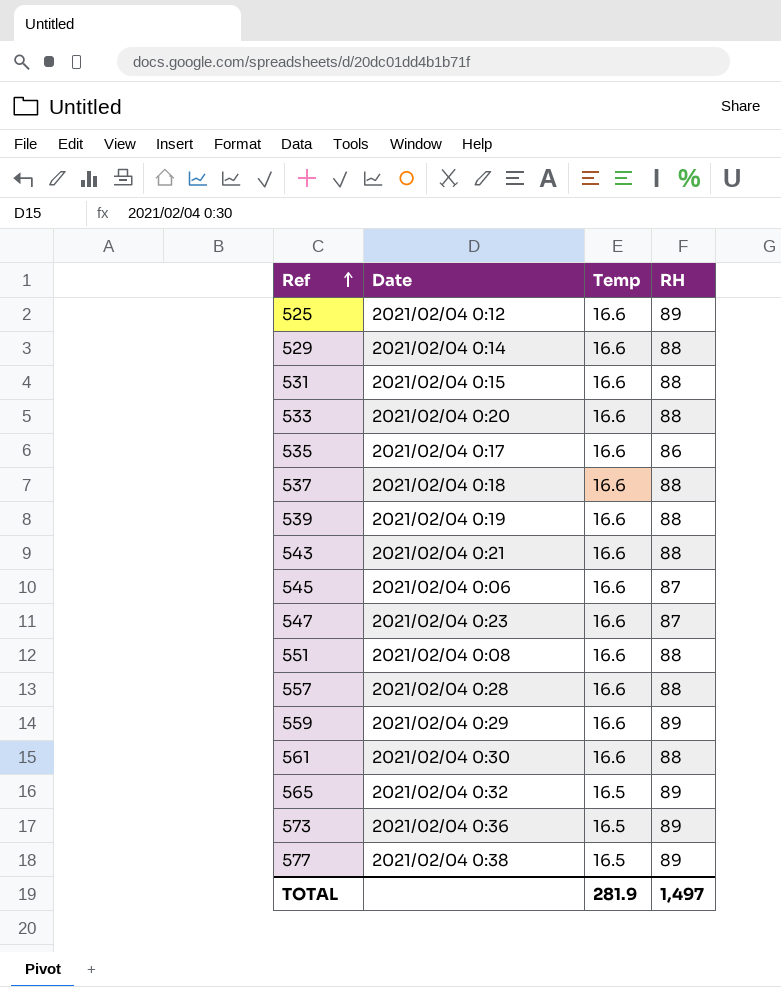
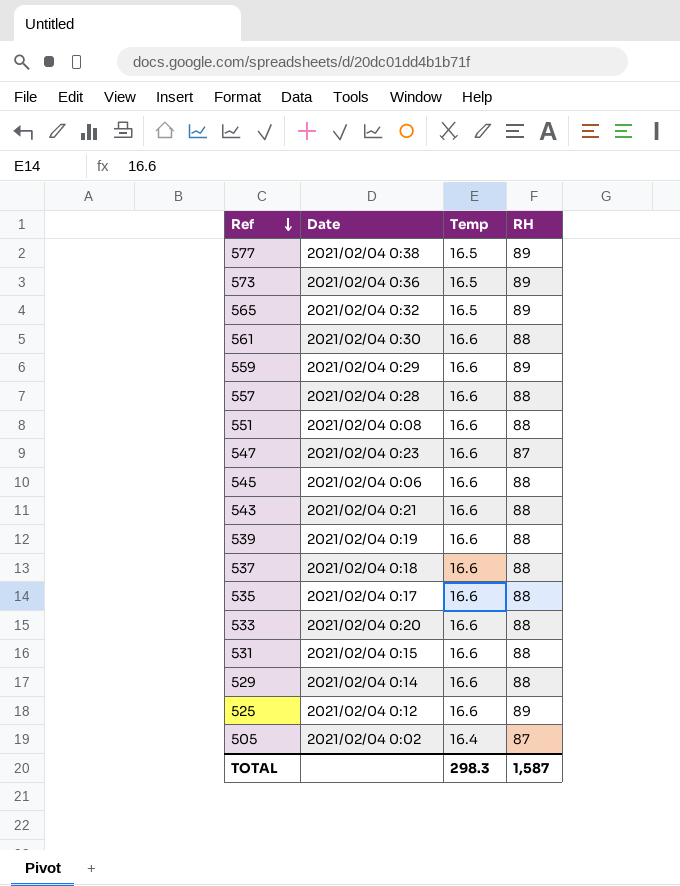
row order: Ref ascending -> Ref descending
545 | RH: 87 -> 88
535 | RH: 86 -> 88
row 505: none -> 2021/02/04 0:02 | 16.4 | 87
TOTAL | Temp: 281.9 -> 298.3
TOTAL | RH: 1,497 -> 1,587

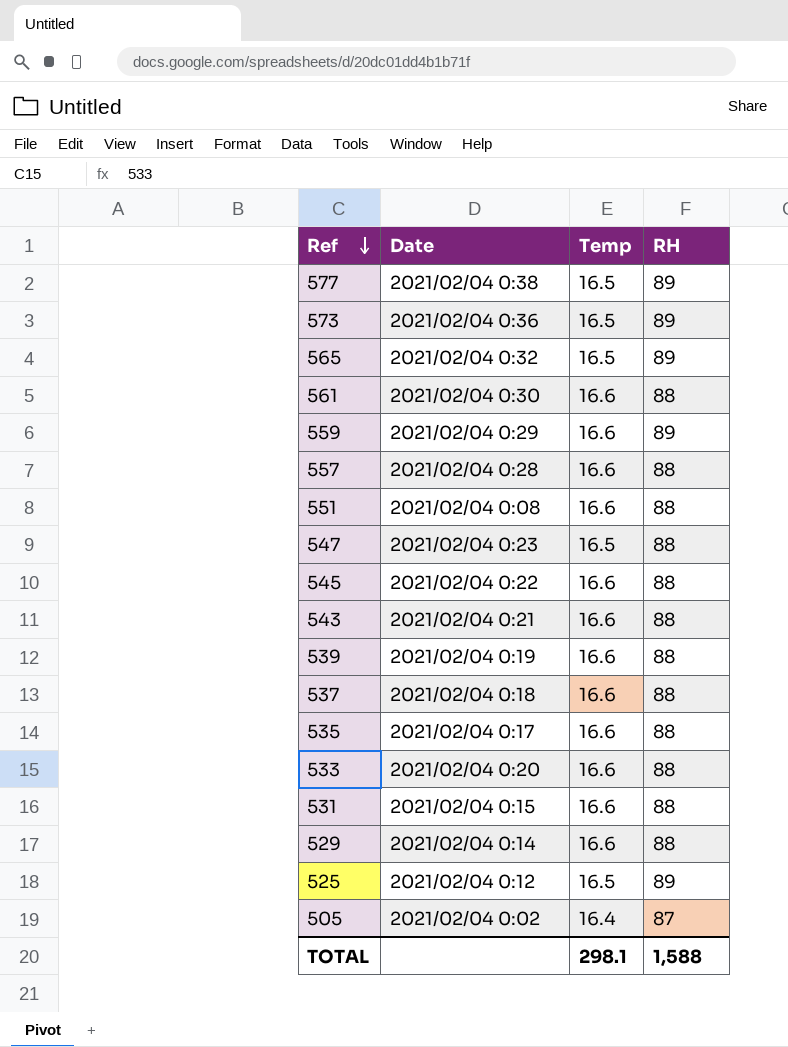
547 | Temp: 16.6 -> 16.5
547 | RH: 87 -> 88
545 | Date: 2021/02/04 0:06 -> 2021/02/04 0:22
525 | Temp: 16.6 -> 16.5
TOTAL | Temp: 298.3 -> 298.1
TOTAL | RH: 1,587 -> 1,588

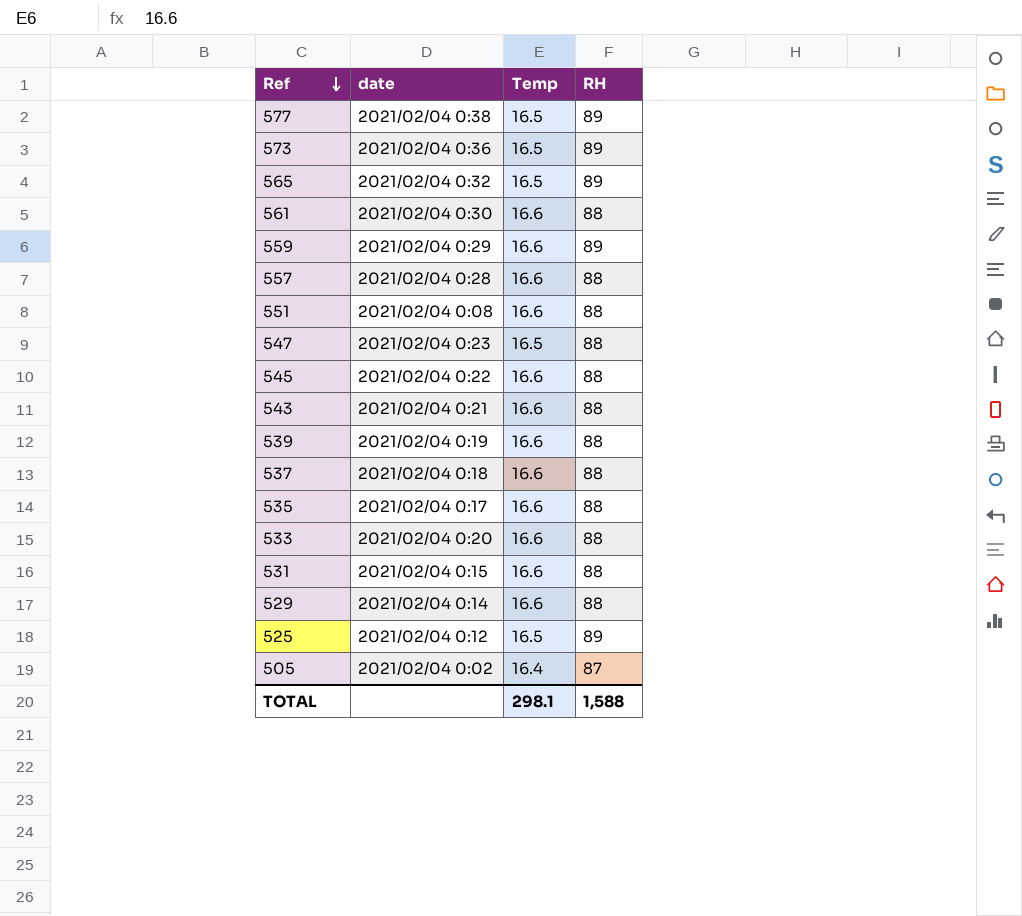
column name: Date -> date

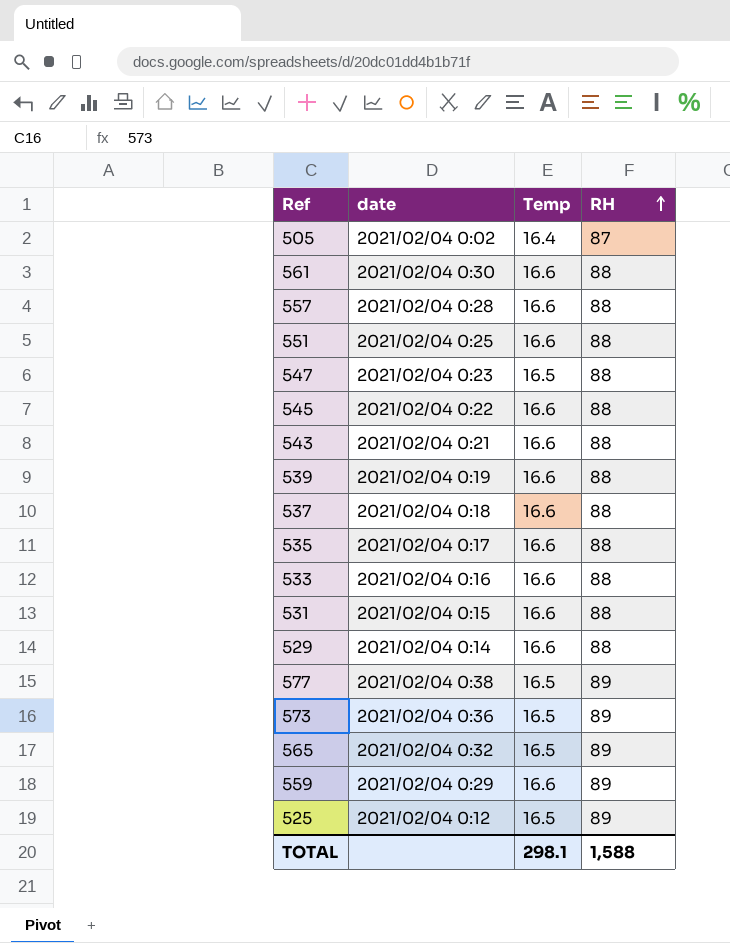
row order: Ref descending -> RH ascending
551 | date: 2021/02/04 0:08 -> 2021/02/04 0:25
533 | date: 2021/02/04 0:20 -> 2021/02/04 0:16

